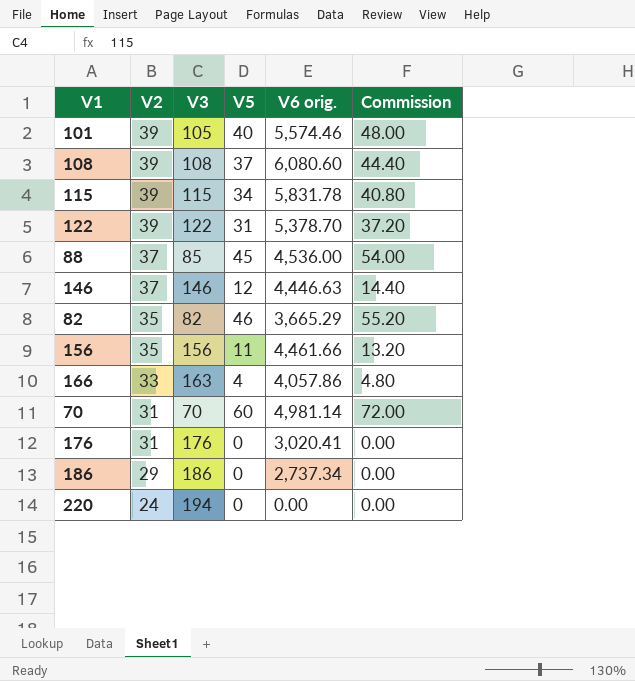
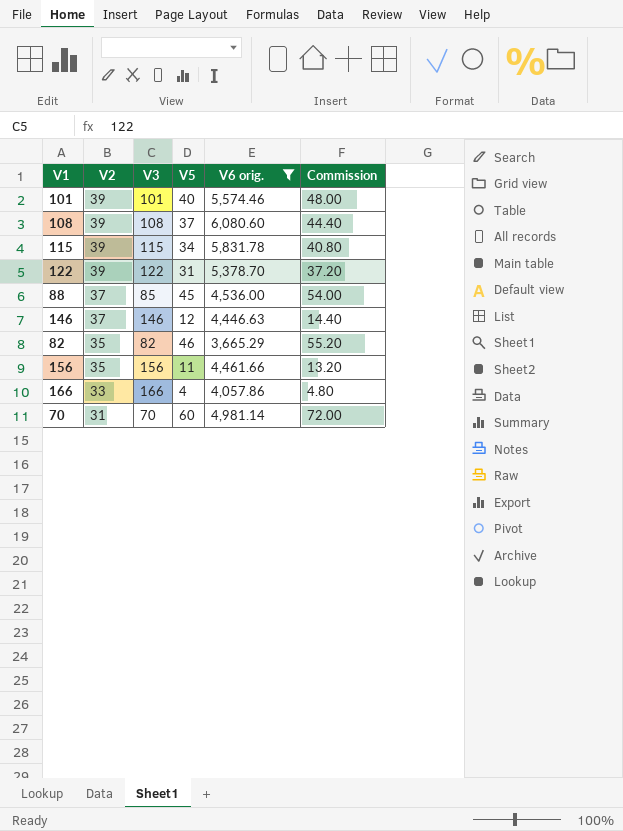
filter: none -> V6 orig. >= 3,665.29
101 | V3: 105 -> 101
166 | V3: 163 -> 166

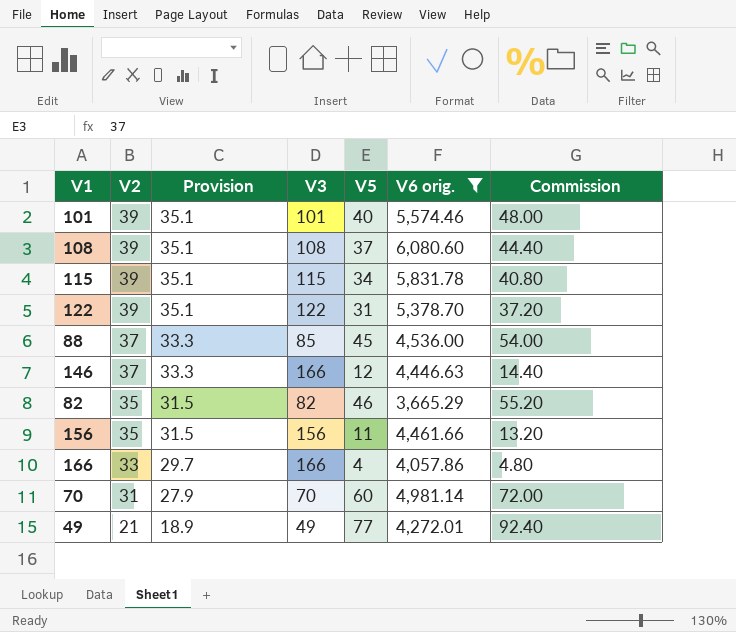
column Provision | formula: none -> [V2] * 0.9
146 | V3: 146 -> 166
row 49: none -> 21 | 18.9 | 49 | 77 | 4,272.01 | 92.40

